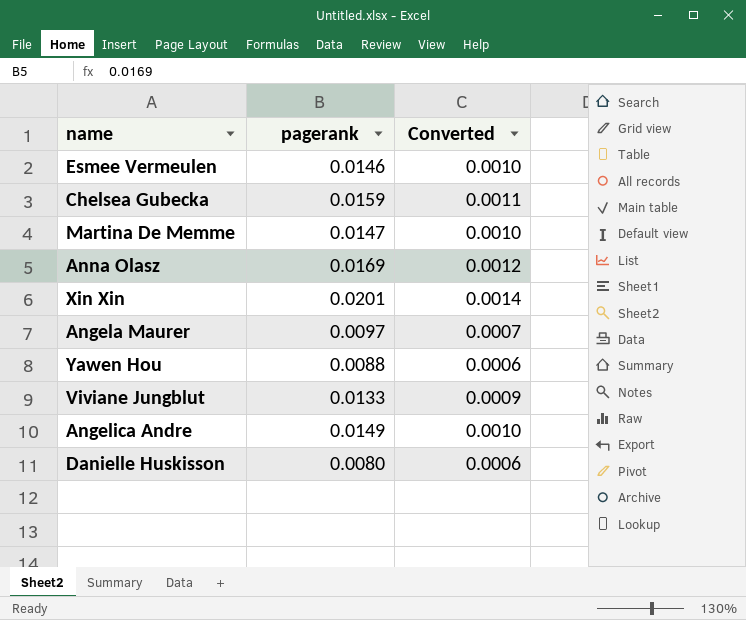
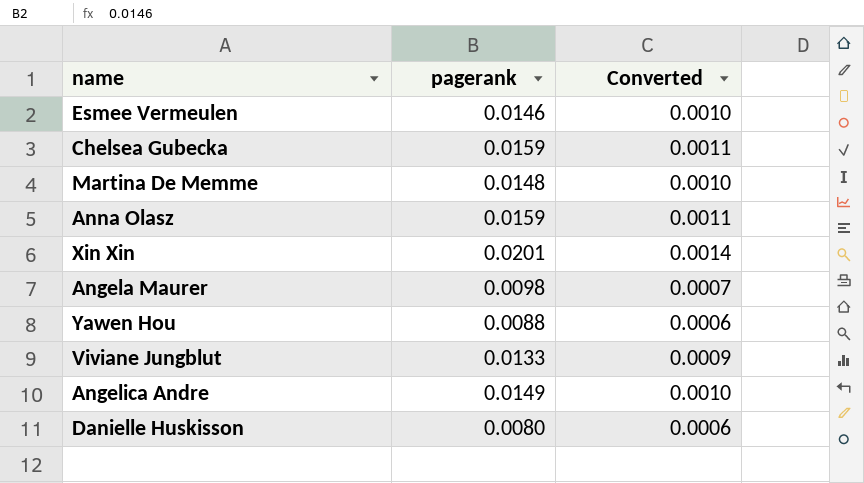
Martina De Memme | pagerank: 0.0147 -> 0.0148
Anna Olasz | pagerank: 0.0169 -> 0.0159
Anna Olasz | Converted: 0.0012 -> 0.0011
Angela Maurer | pagerank: 0.0097 -> 0.0098

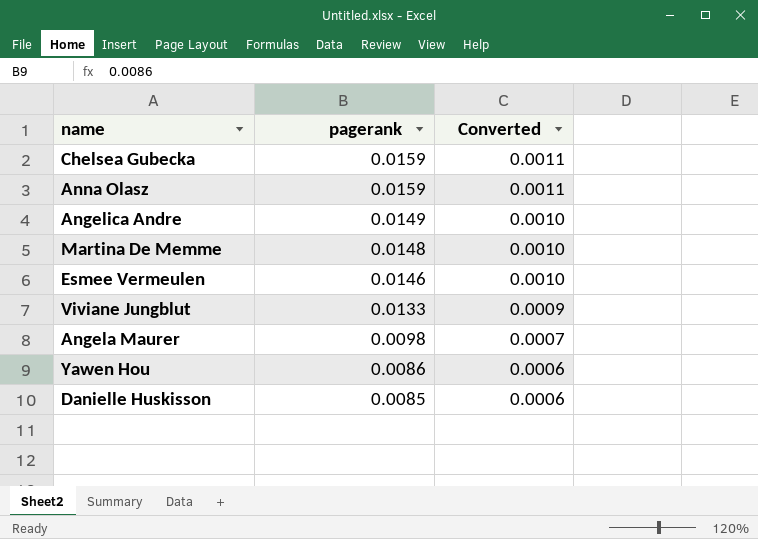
row order: none -> pagerank descending
row Xin Xin: 0.0201 | 0.0014 -> none
Yawen Hou | pagerank: 0.0088 -> 0.0086
Danielle Huskisson | pagerank: 0.0080 -> 0.0085

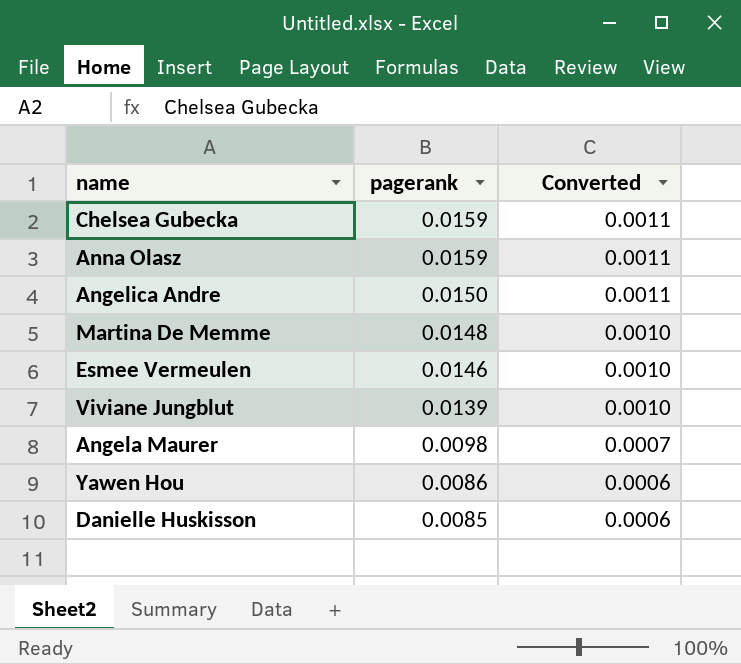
Angelica Andre | pagerank: 0.0149 -> 0.0150
Angelica Andre | Converted: 0.0010 -> 0.0011
Viviane Jungblut | pagerank: 0.0133 -> 0.0139
Viviane Jungblut | Converted: 0.0009 -> 0.0010

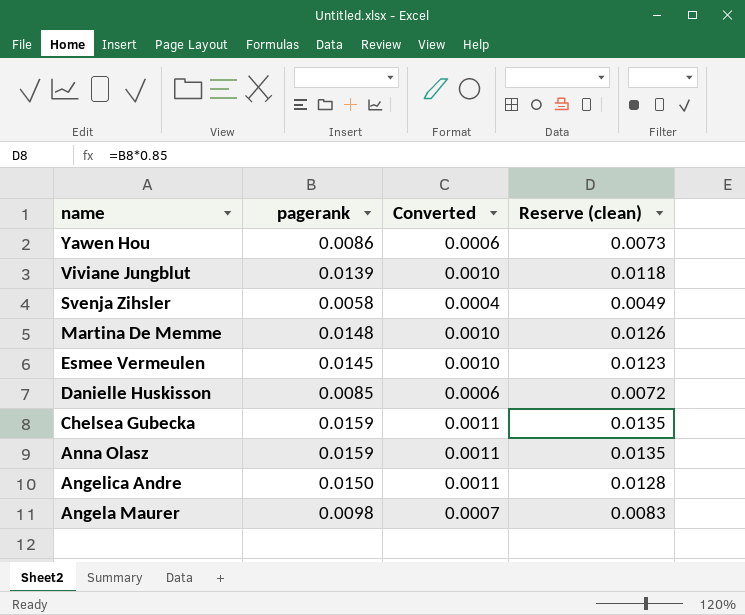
row order: pagerank descending -> name descending
column Reserve (clean) | formula: none -> [pagerank] * 0.85
row Svenja Zihsler: none -> 0.0058 | 0.0004 | 0.0049
Esmee Vermeulen | pagerank: 0.0146 -> 0.0145

